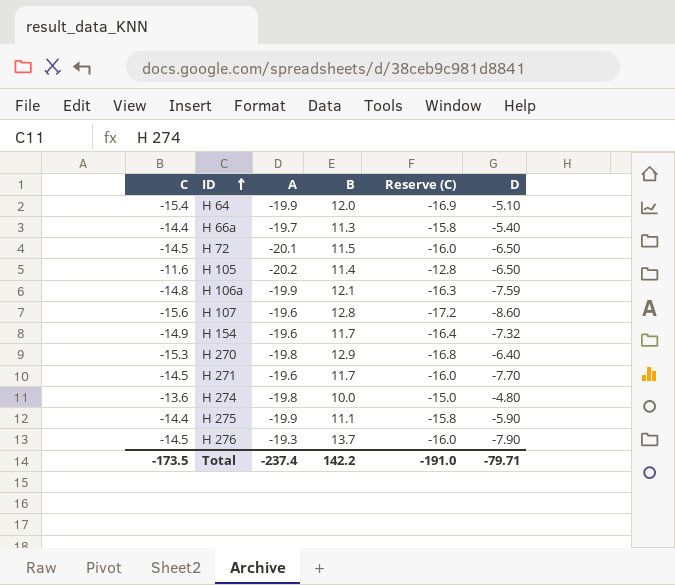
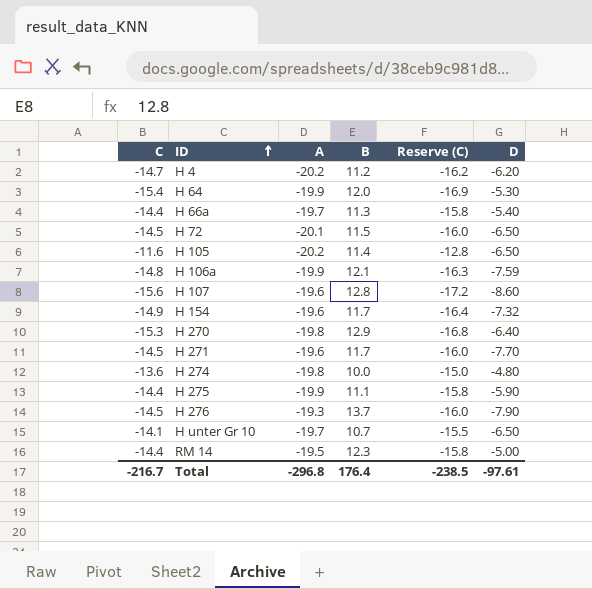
row H 4: none -> -14.7 | -20.2 | 11.2 | -16.2 | -6.20
H 64 | D: -5.10 -> -5.30
row H unter Gr 10: none -> -14.1 | -19.7 | 10.7 | -15.5 | -6.50
row RM 14: none -> -14.4 | -19.5 | 12.3 | -15.8 | -5.00
Total | C: -173.5 -> -216.7
Total | A: -237.4 -> -296.8
Total | B: 142.2 -> 176.4
Total | Reserve (C): -191.0 -> -238.5
Total | D: -79.71 -> -97.61

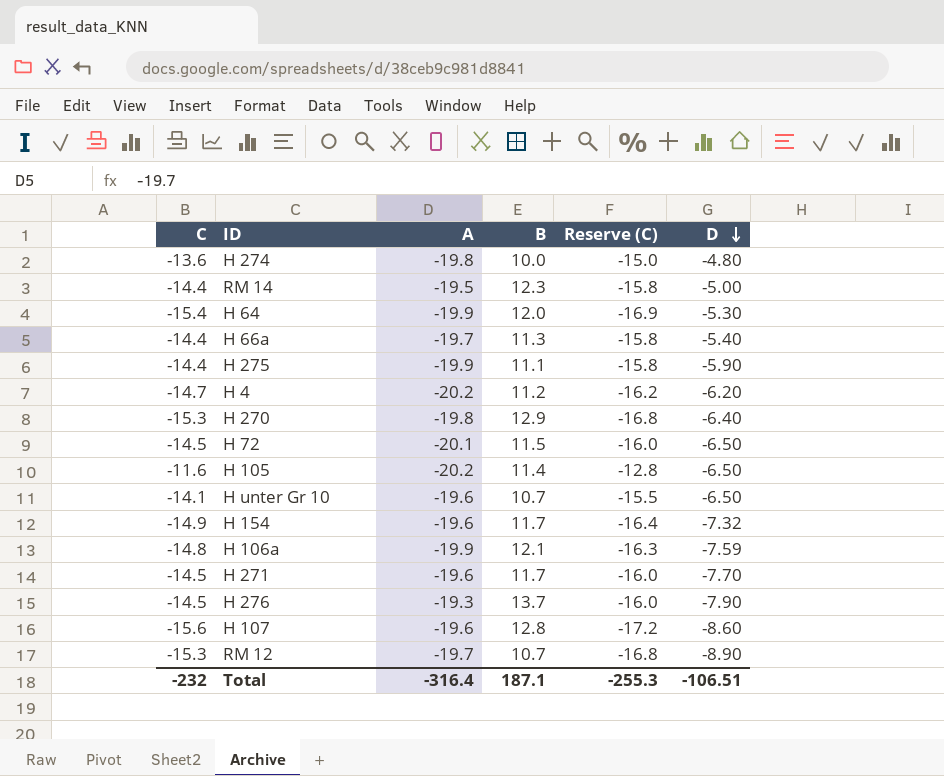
row order: ID ascending -> D descending
H unter Gr 10 | A: -19.7 -> -19.6
row RM 12: none -> -15.3 | -19.7 | 10.7 | -16.8 | -8.90
Total | C: -216.7 -> -232
Total | A: -296.8 -> -316.4
Total | B: 176.4 -> 187.1
Total | Reserve (C): -238.5 -> -255.3
Total | D: -97.61 -> -106.51

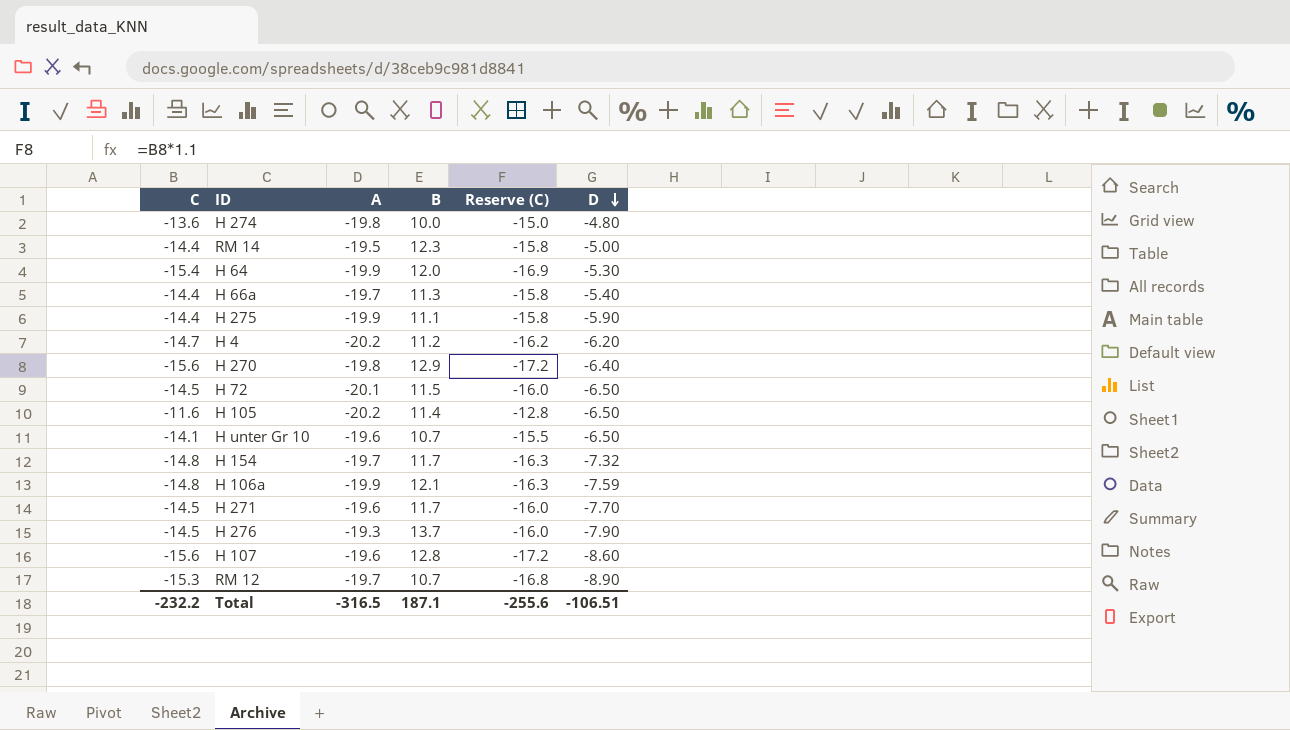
H 270 | C: -15.3 -> -15.6
H 270 | Reserve (C): -16.8 -> -17.2
H 154 | C: -14.9 -> -14.8
H 154 | A: -19.6 -> -19.7
H 154 | Reserve (C): -16.4 -> -16.3
Total | C: -232 -> -232.2
Total | A: -316.4 -> -316.5
Total | Reserve (C): -255.3 -> -255.6

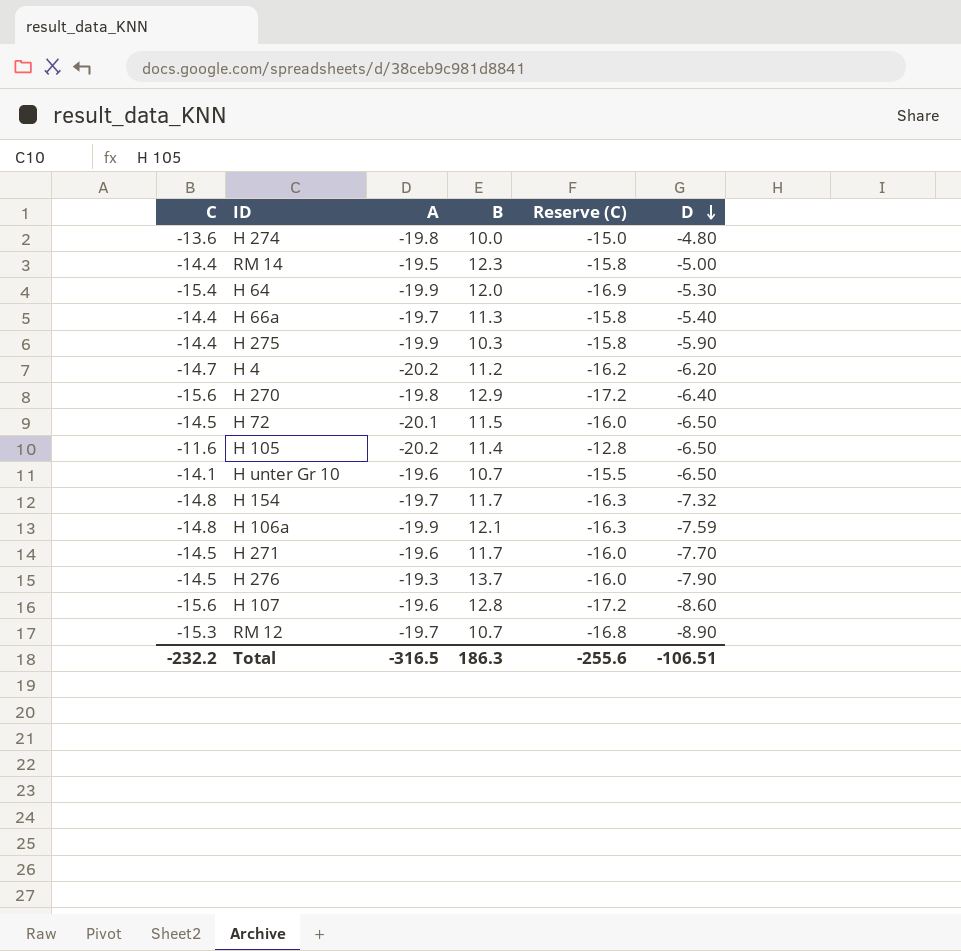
H 275 | B: 11.1 -> 10.3
Total | B: 187.1 -> 186.3

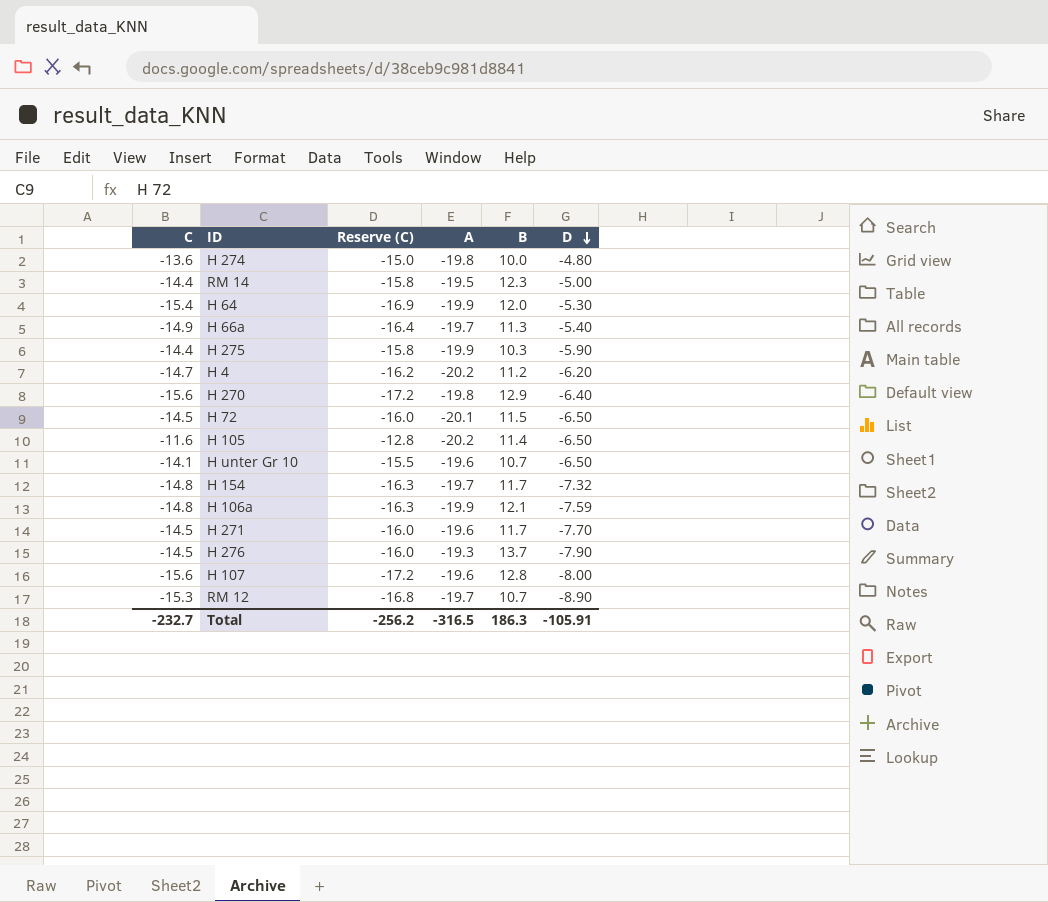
column Reserve (C) | position: 5 -> 3
H 66a | C: -14.4 -> -14.9
H 66a | Reserve (C): -15.8 -> -16.4
H 107 | D: -8.60 -> -8.00
Total | C: -232.2 -> -232.7
Total | Reserve (C): -255.6 -> -256.2
Total | D: -106.51 -> -105.91

